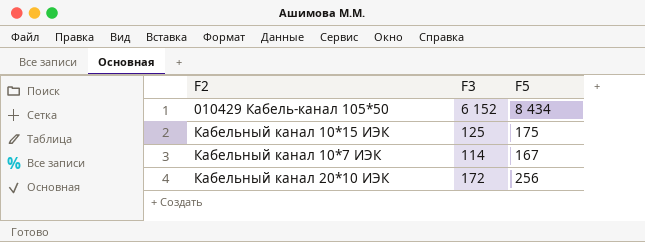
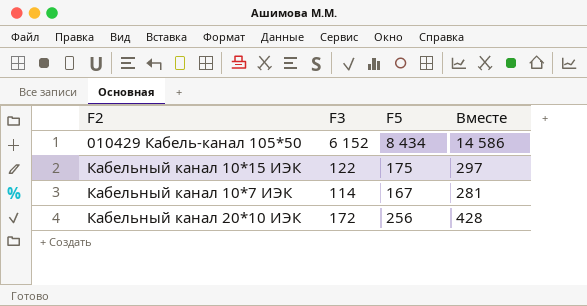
column Вместе | formula: none -> [F3] + [F5]
Кабельный канал 10*15 ИЭК | F3: 125 -> 122

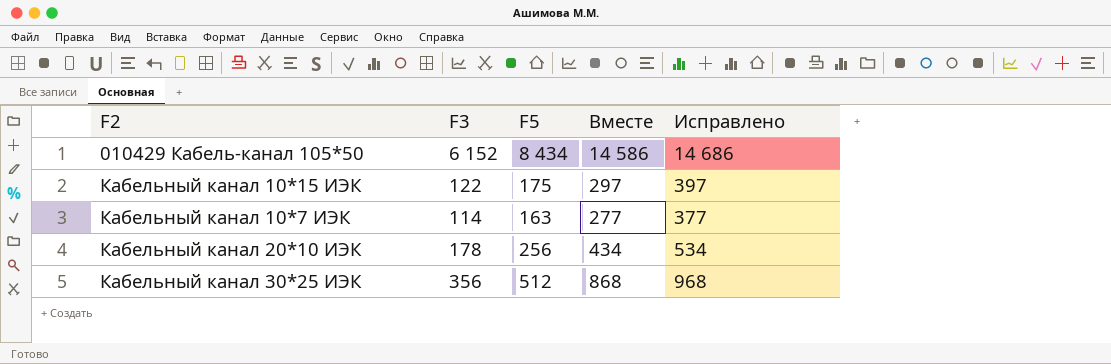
column Исправлено | formula: none -> [Вместе] + 100
Кабельный канал 10*7 ИЭК | F5: 167 -> 163
Кабельный канал 10*7 ИЭК | Вместе: 281 -> 277
Кабельный канал 20*10 ИЭК | F3: 172 -> 178
Кабельный канал 20*10 ИЭК | Вместе: 428 -> 434
row Кабельный канал 30*25 ИЭК: none -> 356 | 512 | 868 | 968

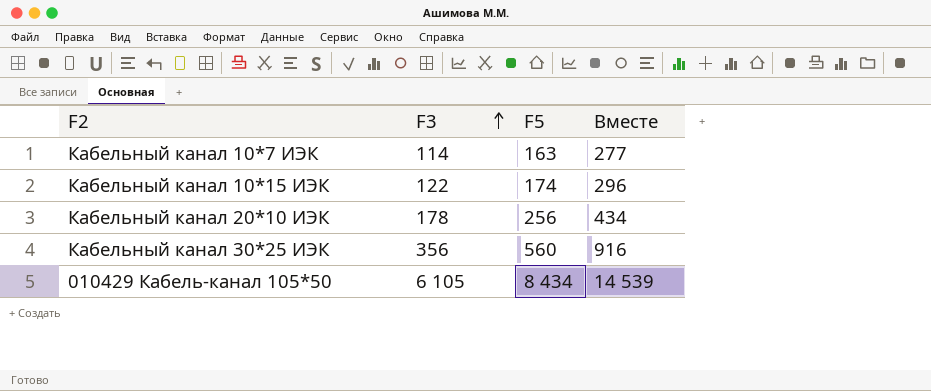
row order: none -> F3 ascending
column Исправлено | formula: [Вместе] + 100 -> none
Кабельный канал 10*15 ИЭК | F5: 175 -> 174
Кабельный канал 10*15 ИЭК | Вместе: 297 -> 296
Кабельный канал 30*25 ИЭК | F5: 512 -> 560
Кабельный канал 30*25 ИЭК | Вместе: 868 -> 916
010429 Кабель-канал 105*50 | F3: 6 152 -> 6 105
010429 Кабель-канал 105*50 | Вместе: 14 586 -> 14 539

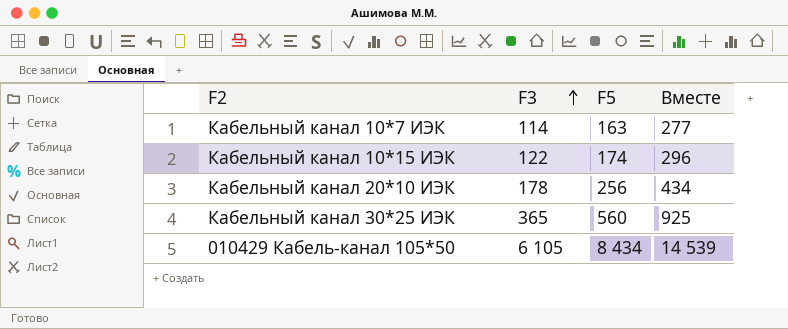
Кабельный канал 30*25 ИЭК | F3: 356 -> 365
Кабельный канал 30*25 ИЭК | Вместе: 916 -> 925

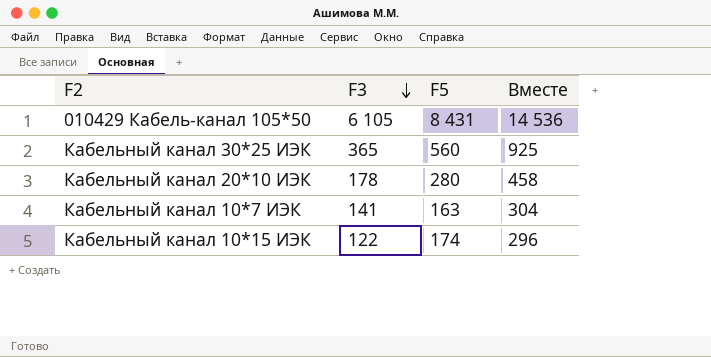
row order: F3 ascending -> F3 descending
010429 Кабель-канал 105*50 | F5: 8 434 -> 8 431
010429 Кабель-канал 105*50 | Вместе: 14 539 -> 14 536
Кабельный канал 20*10 ИЭК | F5: 256 -> 280
Кабельный канал 20*10 ИЭК | Вместе: 434 -> 458
Кабельный канал 10*7 ИЭК | F3: 114 -> 141
Кабельный канал 10*7 ИЭК | Вместе: 277 -> 304

